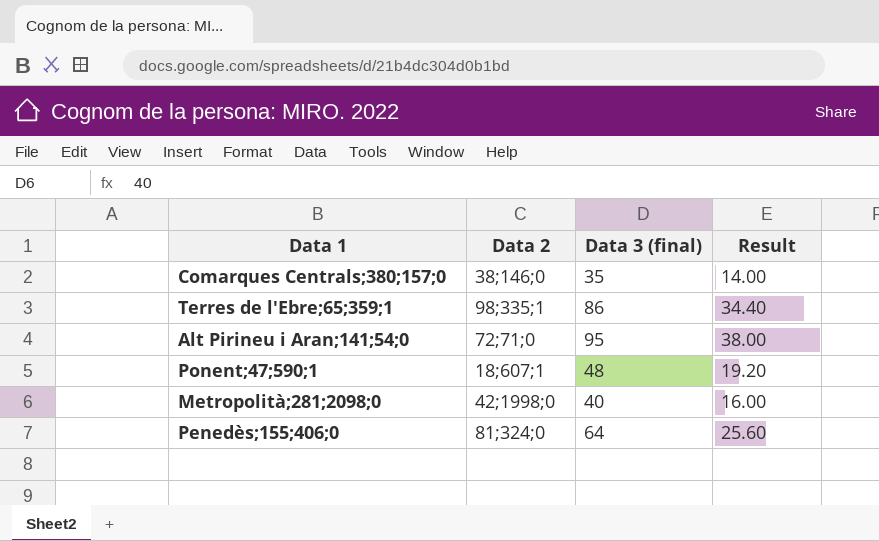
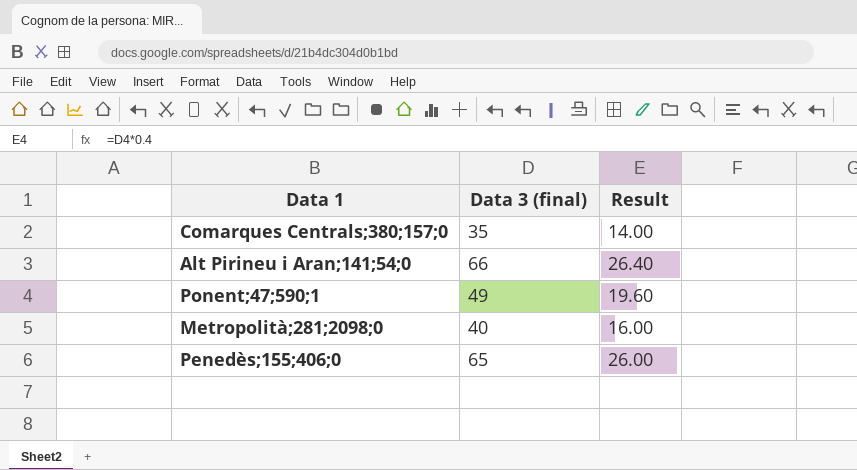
column Data 2 | position: 2 -> none
row Terres de l'Ebre;65;359;1: 98;335;1 | 86 | 34.40 -> none
Alt Pirineu i Aran;141;54;0 | Data 3 (final): 95 -> 66
Alt Pirineu i Aran;141;54;0 | Result: 38.00 -> 26.40
Ponent;47;590;1 | Data 3 (final): 48 -> 49
Ponent;47;590;1 | Result: 19.20 -> 19.60
Penedès;155;406;0 | Data 3 (final): 64 -> 65
Penedès;155;406;0 | Result: 25.60 -> 26.00

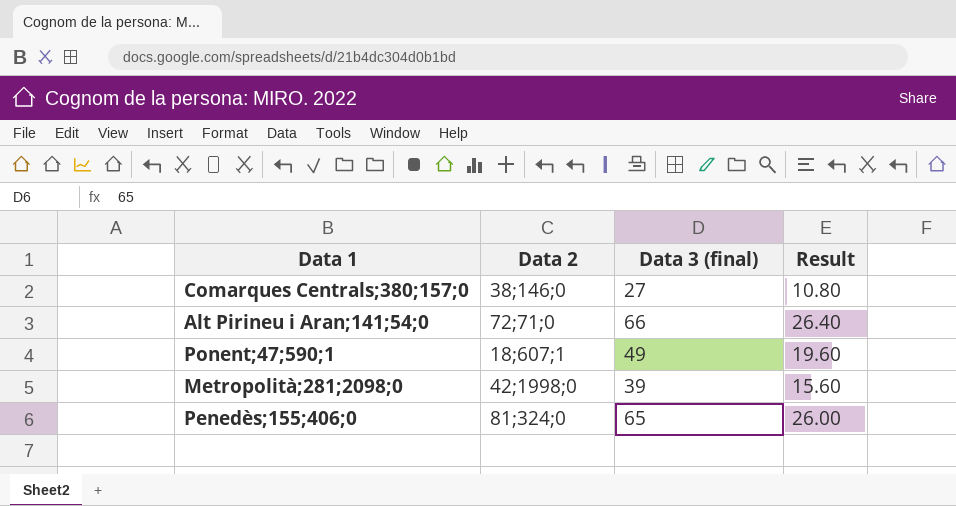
column Data 2 | position: none -> 2
Comarques Centrals;380;157;0 | Data 3 (final): 35 -> 27
Comarques Centrals;380;157;0 | Result: 14.00 -> 10.80
Metropolità;281;2098;0 | Data 3 (final): 40 -> 39
Metropolità;281;2098;0 | Result: 16.00 -> 15.60

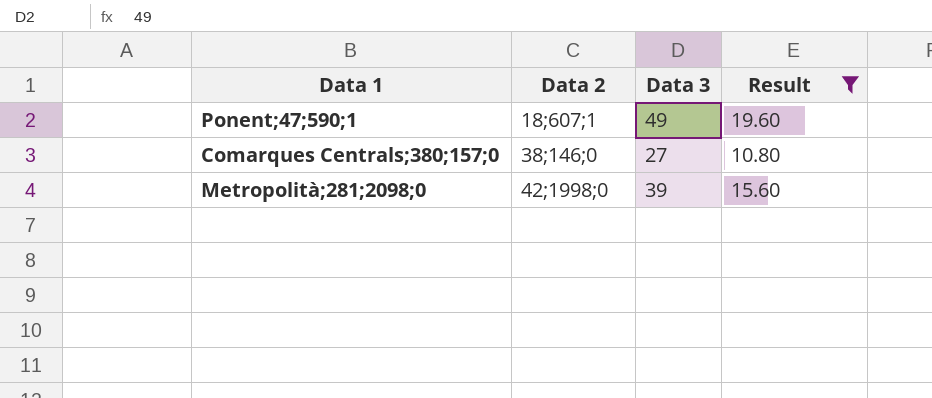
filter: none -> Result <= 19.60
row order: none -> Data 2 ascending
column name: Data 3 (final) -> Data 3

